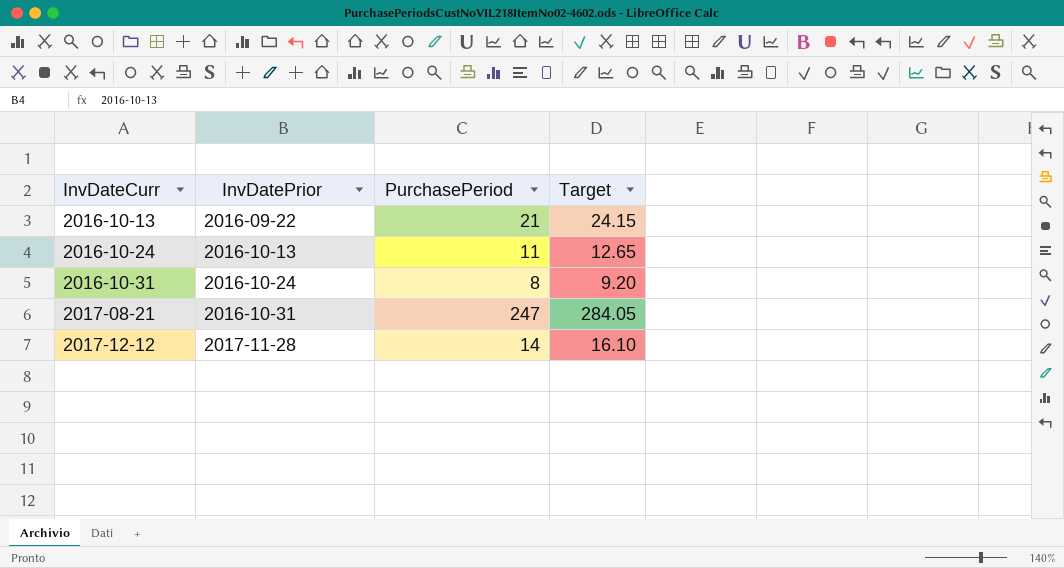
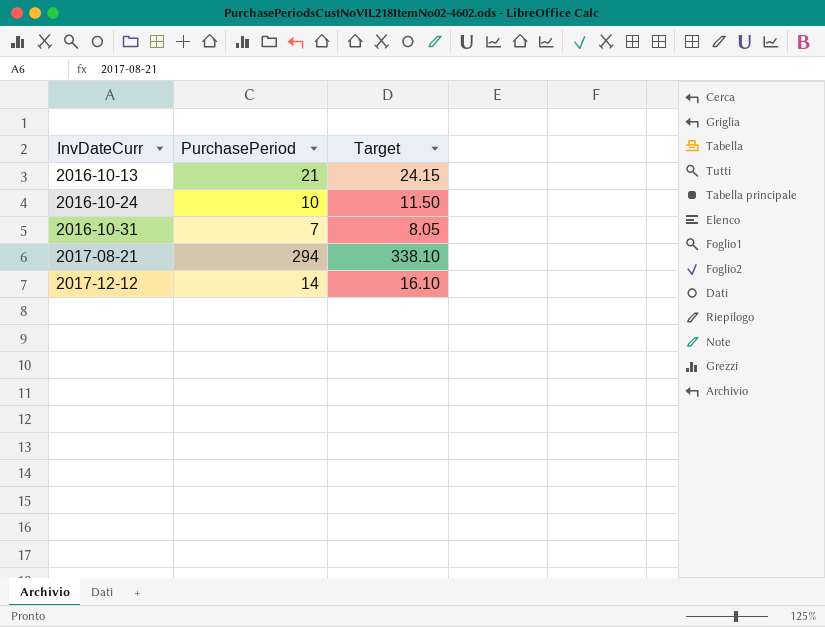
column InvDatePrior | position: 2 -> none
2016-10-24 | PurchasePeriod: 11 -> 10
2016-10-24 | Target: 12.65 -> 11.50
2016-10-31 | PurchasePeriod: 8 -> 7
2016-10-31 | Target: 9.20 -> 8.05
2017-08-21 | PurchasePeriod: 247 -> 294
2017-08-21 | Target: 284.05 -> 338.10

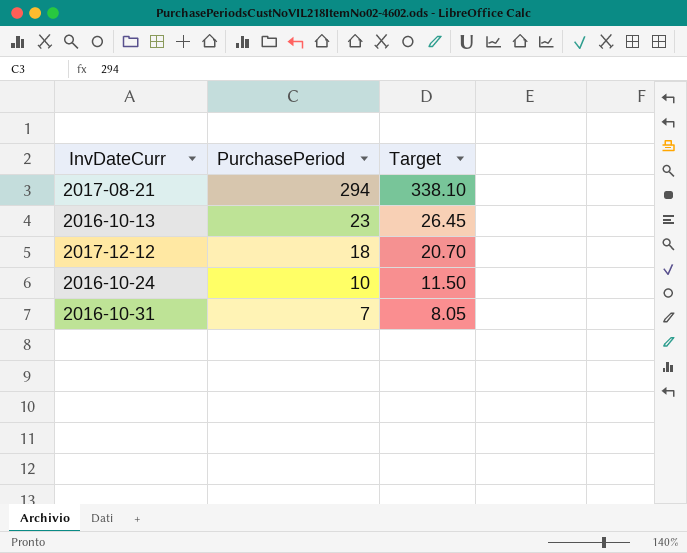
row order: InvDateCurr ascending -> PurchasePeriod descending
2016-10-13 | PurchasePeriod: 21 -> 23
2016-10-13 | Target: 24.15 -> 26.45
2017-12-12 | PurchasePeriod: 14 -> 18
2017-12-12 | Target: 16.10 -> 20.70

